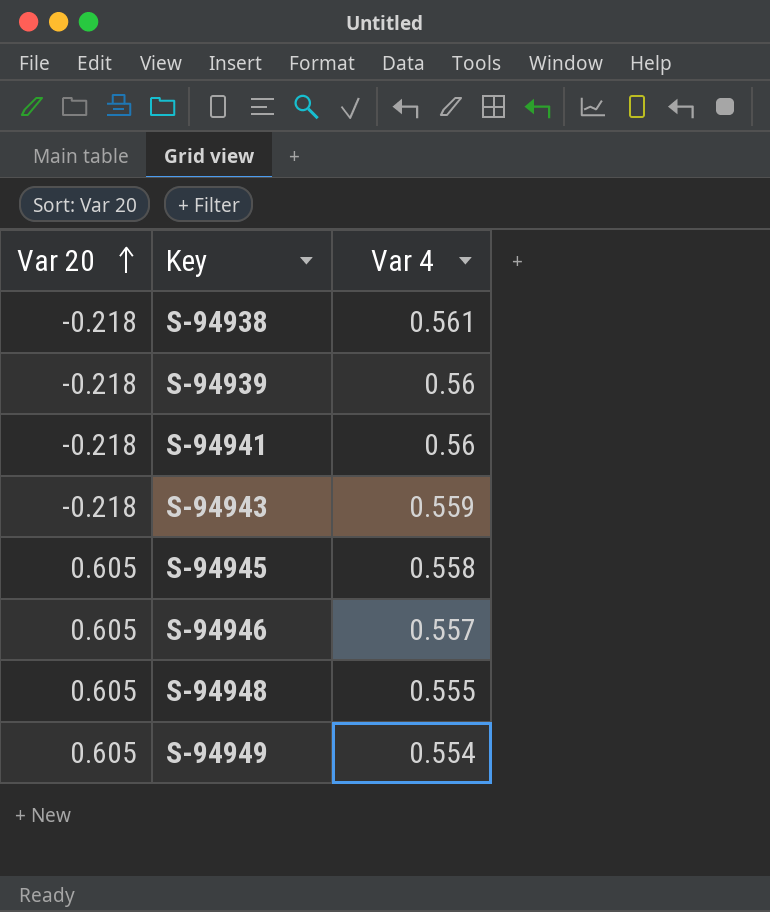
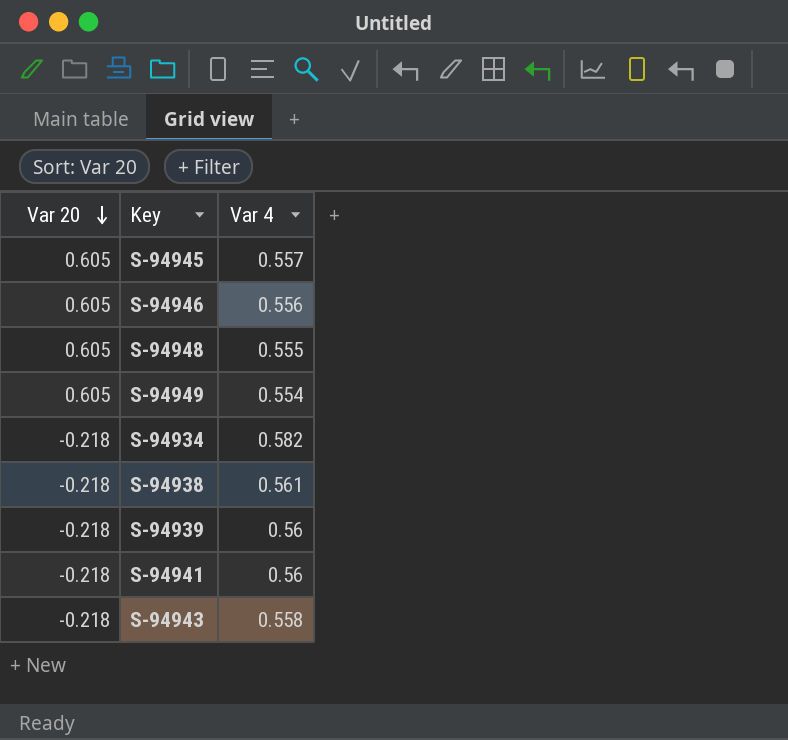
row order: Var 20 ascending -> Var 20 descending
S-94945 | Var 4: 0.558 -> 0.557
S-94946 | Var 4: 0.557 -> 0.556
row S-94934: none -> -0.218 | 0.582
S-94943 | Var 4: 0.559 -> 0.558

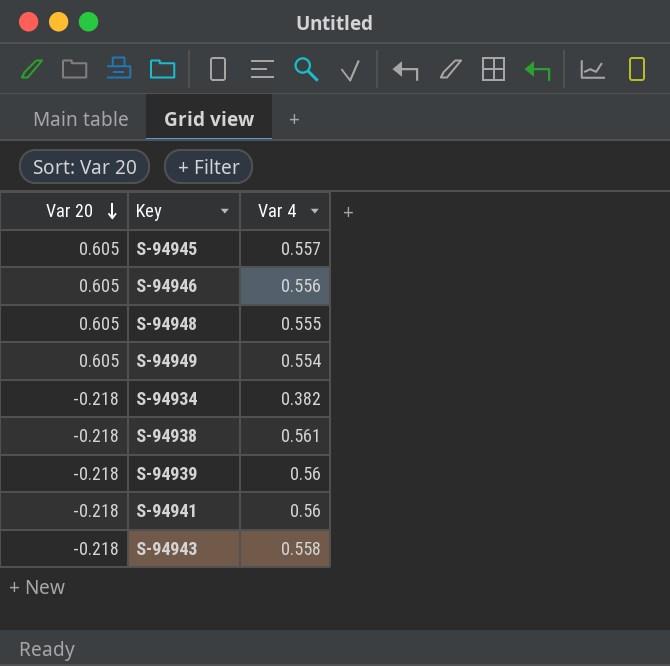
S-94934 | Var 4: 0.582 -> 0.382

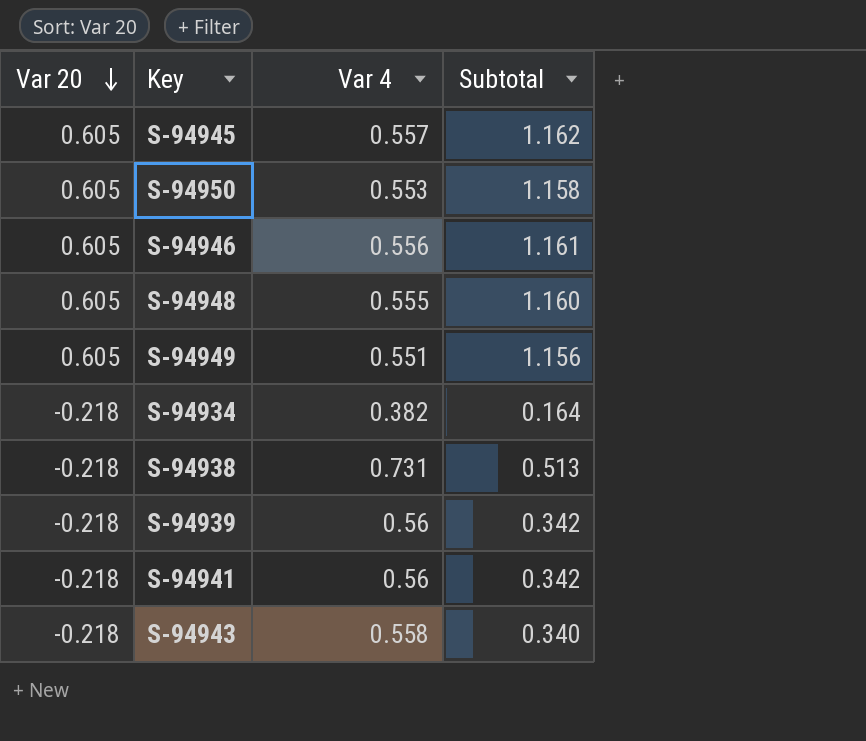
column Subtotal | formula: none -> [Var 20] + [Var 4]
row S-94950: none -> 0.605 | 0.553 | 1.158
S-94949 | Var 4: 0.554 -> 0.551
S-94938 | Var 4: 0.561 -> 0.731

